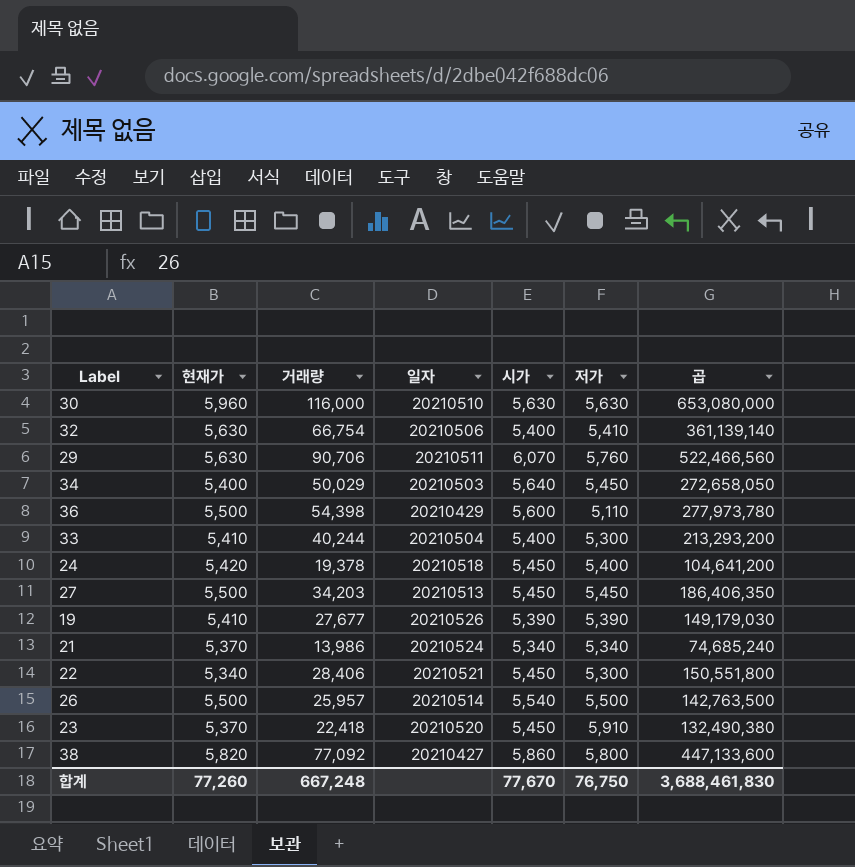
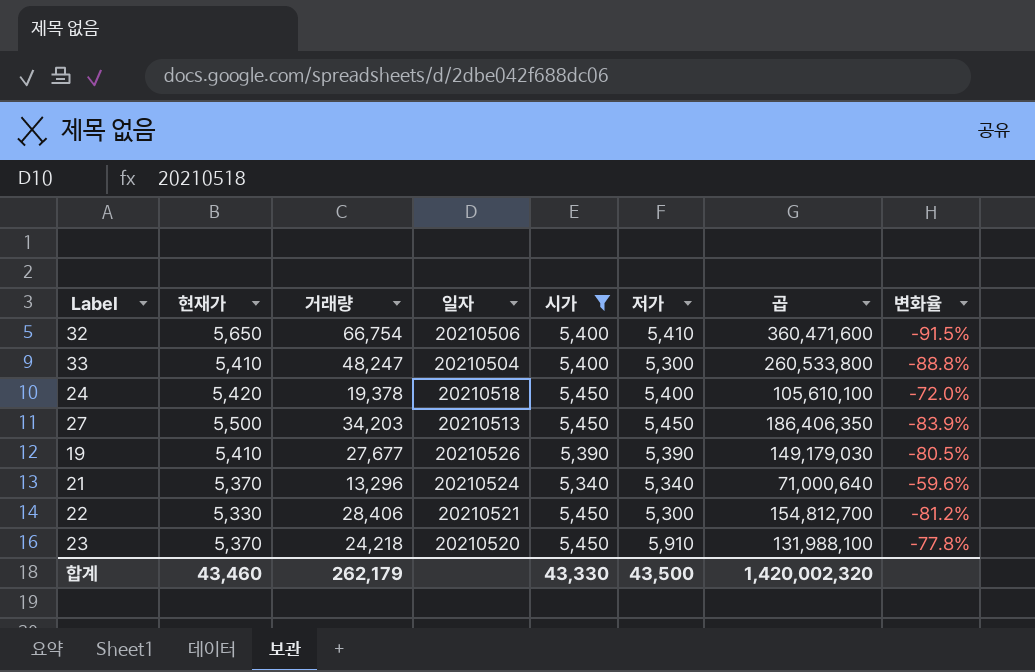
filter: none -> 시가 <= 5,450
column 곱 | formula: [거래량] * [저가] -> [거래량] * [시가]
column 변화율 | formula: none -> ([현재가] - [거래량]) / [거래량]
32 | 현재가: 5,630 -> 5,650
33 | 거래량: 40,244 -> 48,247
21 | 거래량: 13,986 -> 13,296
22 | 현재가: 5,340 -> 5,330
23 | 거래량: 22,418 -> 24,218
합계 | 현재가: 77,260 -> 43,460
합계 | 거래량: 667,248 -> 262,179
합계 | 시가: 77,670 -> 43,330
합계 | 저가: 76,750 -> 43,500
합계 | 곱: 3,688,461,830 -> 1,420,002,320

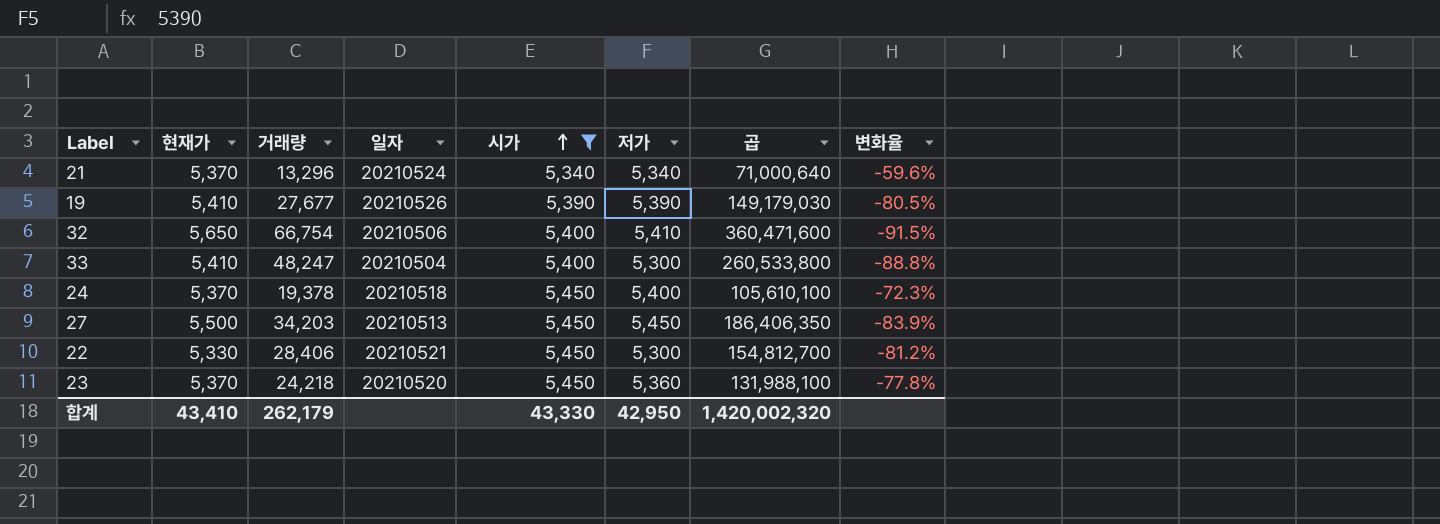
row order: none -> 시가 ascending
24 | 현재가: 5,420 -> 5,370
24 | 변화율: -72.0% -> -72.3%
23 | 저가: 5,910 -> 5,360
합계 | 현재가: 43,460 -> 43,410
합계 | 저가: 43,500 -> 42,950

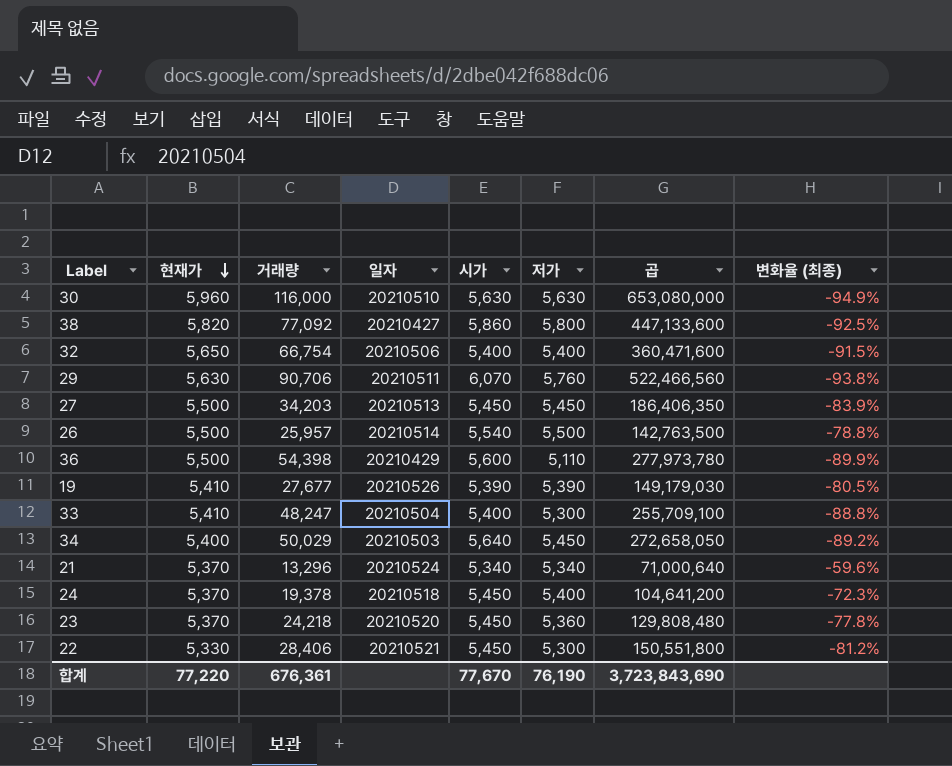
filter: 시가 <= 5,450 -> none
row order: 시가 ascending -> 현재가 descending
column 곱 | formula: [거래량] * [시가] -> [거래량] * [저가]
column name: 변화율 -> 변화율 (최종)
32 | 저가: 5,410 -> 5,400
합계 | 현재가: 43,410 -> 77,220
합계 | 거래량: 262,179 -> 676,361
합계 | 시가: 43,330 -> 77,670
합계 | 저가: 42,950 -> 76,190
합계 | 곱: 1,420,002,320 -> 3,723,843,690

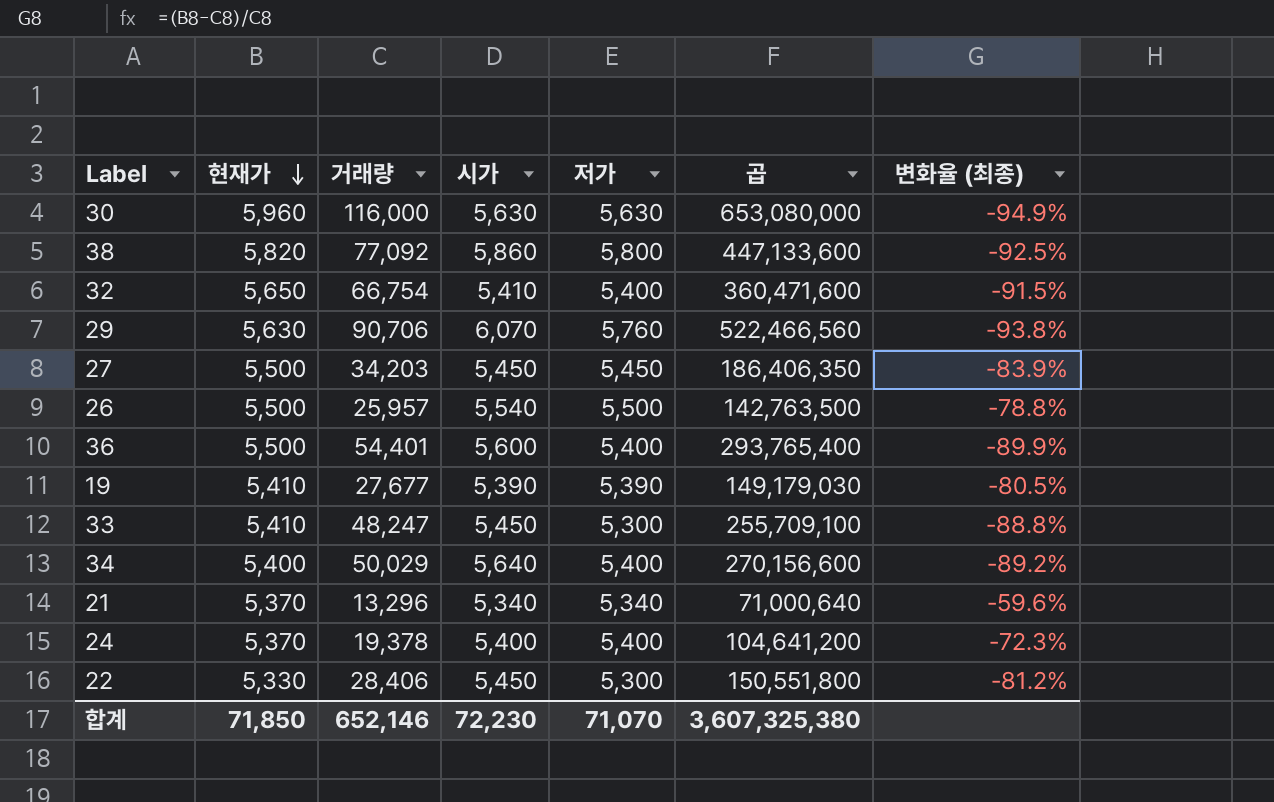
column 일자 | position: 4 -> none
row 23: 5,370 | 24,218 | 20210520 | 5,450 | 5,360 | 129,808,480 | -77.8% -> none
32 | 시가: 5,400 -> 5,410
36 | 거래량: 54,398 -> 54,401
36 | 저가: 5,110 -> 5,400
36 | 곱: 277,973,780 -> 293,765,400
33 | 시가: 5,400 -> 5,450
34 | 저가: 5,450 -> 5,400
34 | 곱: 272,658,050 -> 270,156,600
24 | 시가: 5,450 -> 5,400
합계 | 현재가: 77,220 -> 71,850
합계 | 거래량: 676,361 -> 652,146
합계 | 시가: 77,670 -> 72,230
합계 | 저가: 76,190 -> 71,070
합계 | 곱: 3,723,843,690 -> 3,607,325,380

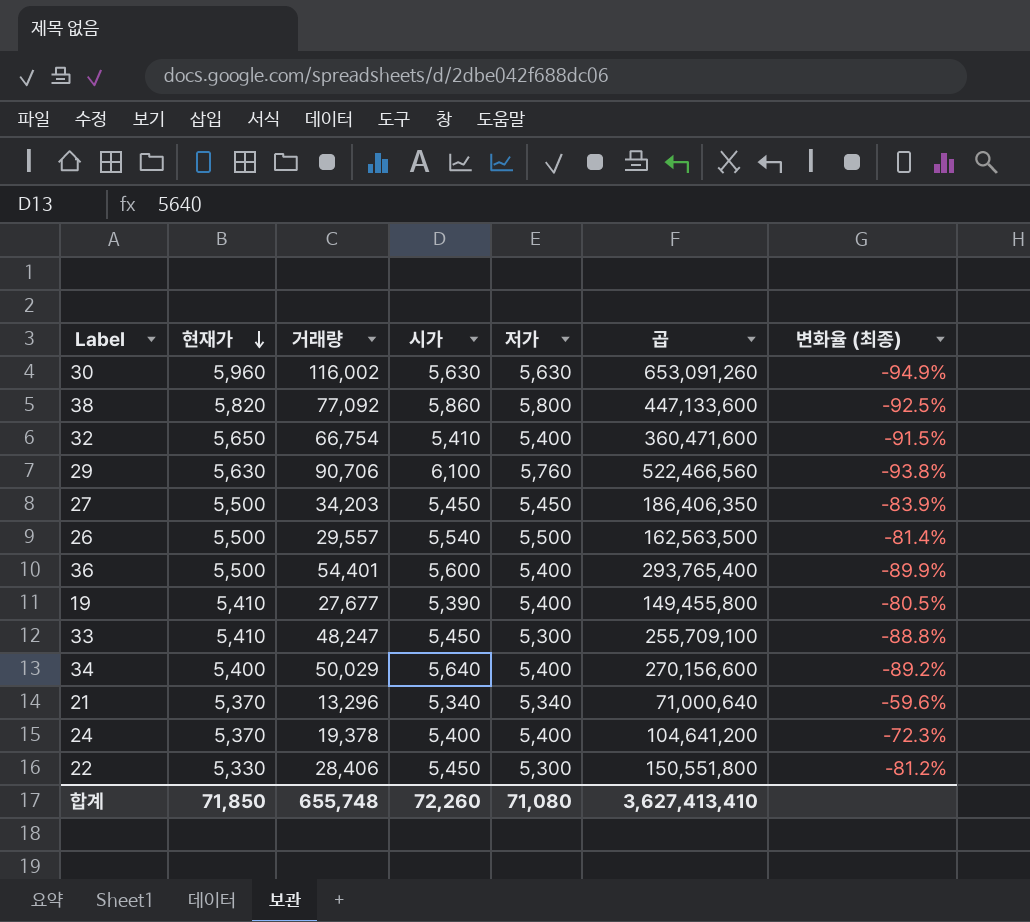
30 | 거래량: 116,000 -> 116,002
30 | 곱: 653,080,000 -> 653,091,260
29 | 시가: 6,070 -> 6,100
26 | 거래량: 25,957 -> 29,557
26 | 곱: 142,763,500 -> 162,563,500
26 | 변화율 (최종): -78.8% -> -81.4%
19 | 저가: 5,390 -> 5,400
19 | 곱: 149,179,030 -> 149,455,800
합계 | 거래량: 652,146 -> 655,748
합계 | 시가: 72,230 -> 72,260
합계 | 저가: 71,070 -> 71,080
합계 | 곱: 3,607,325,380 -> 3,627,413,410

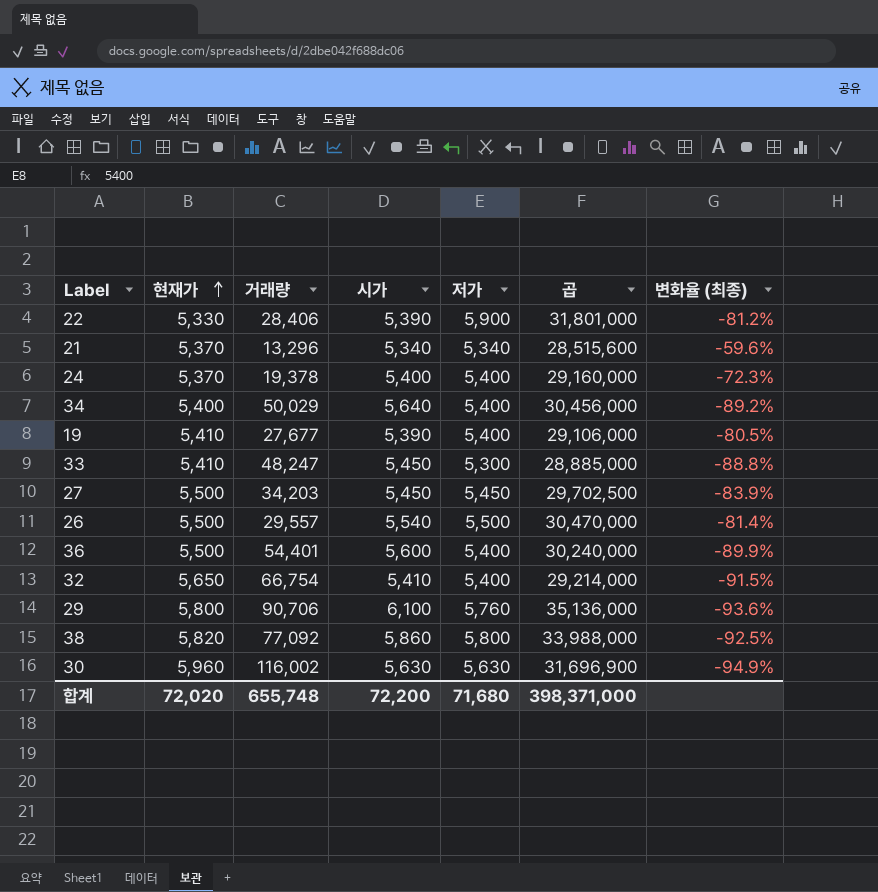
row order: 현재가 descending -> 현재가 ascending
column 곱 | formula: [거래량] * [저가] -> [시가] * [저가]
22 | 시가: 5,450 -> 5,390
22 | 저가: 5,300 -> 5,900
29 | 현재가: 5,630 -> 5,800
29 | 변화율 (최종): -93.8% -> -93.6%
합계 | 현재가: 71,850 -> 72,020
합계 | 시가: 72,260 -> 72,200
합계 | 저가: 71,080 -> 71,680
합계 | 곱: 3,627,413,410 -> 398,371,000

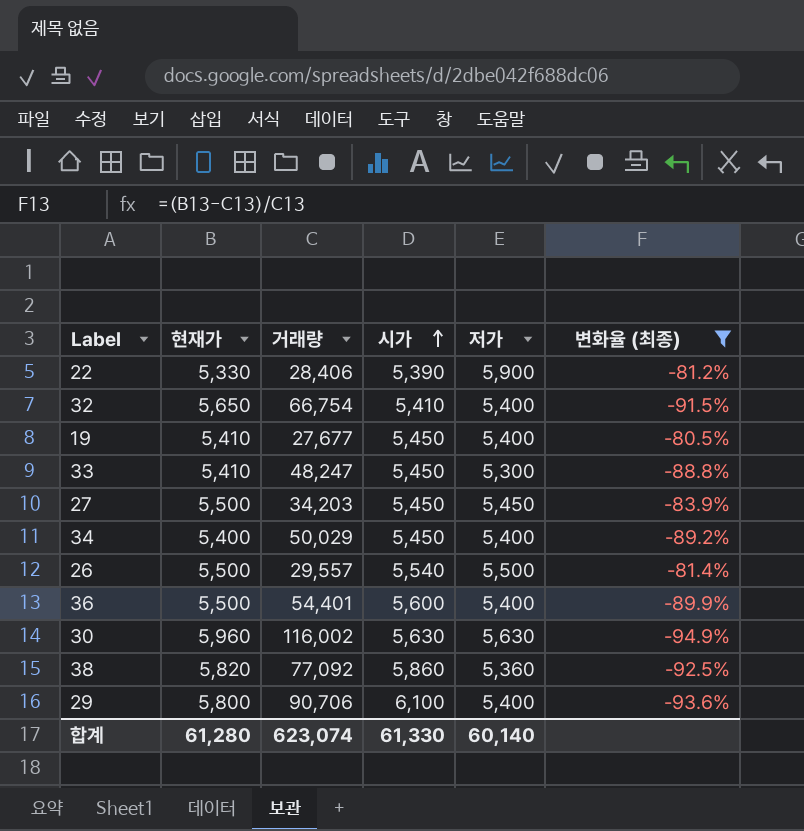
filter: none -> 변화율 (최종) <= -80.5%
row order: 현재가 ascending -> 시가 ascending
column 곱 | formula: [시가] * [저가] -> none
19 | 시가: 5,390 -> 5,450
34 | 시가: 5,640 -> 5,450
38 | 저가: 5,800 -> 5,360
29 | 저가: 5,760 -> 5,400
합계 | 현재가: 72,020 -> 61,280
합계 | 거래량: 655,748 -> 623,074
합계 | 시가: 72,200 -> 61,330
합계 | 저가: 71,680 -> 60,140

